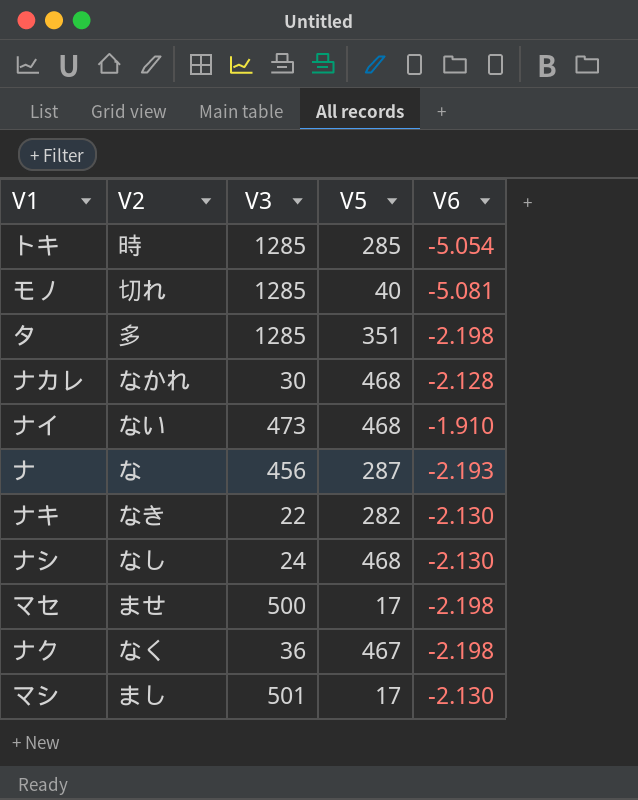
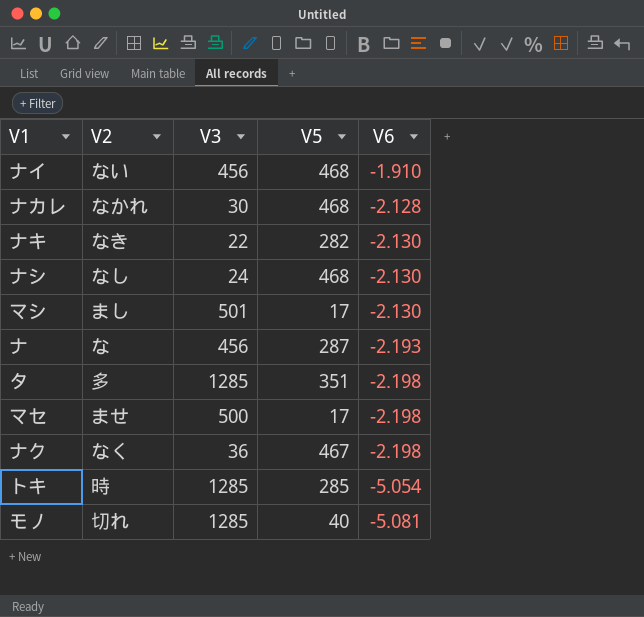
row order: none -> V6 descending
ナイ | V3: 473 -> 456

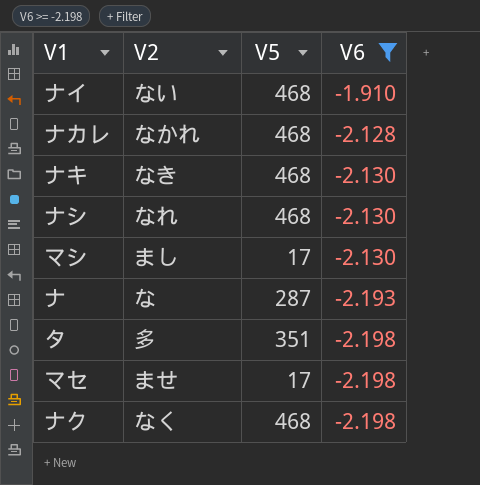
filter: none -> V6 >= -2.198
column V3 | position: 3 -> none
ナキ | V5: 282 -> 468
ナシ | V2: なし -> なれ
ナク | V5: 467 -> 468

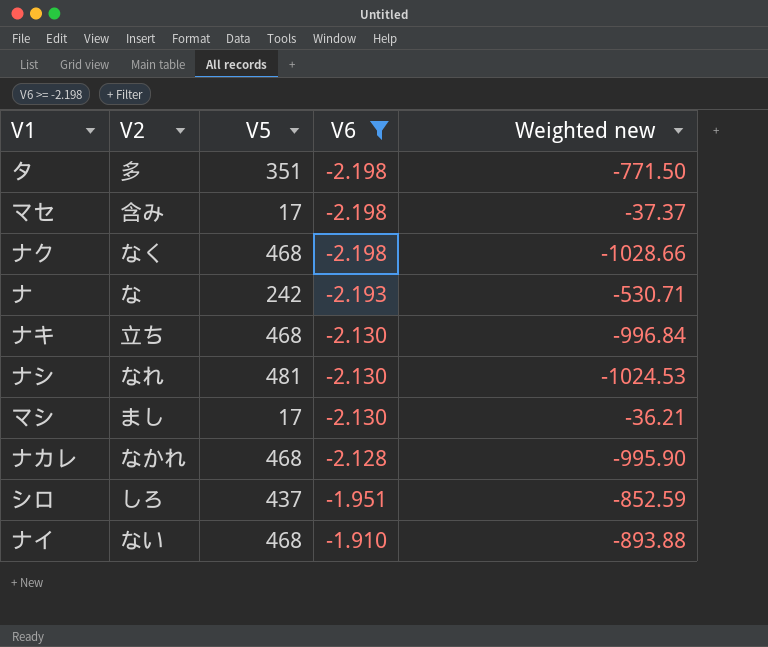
row order: V6 descending -> V6 ascending
column Weighted new | formula: none -> [V5] * [V6]
マセ | V2: ませ -> 含み
ナ | V5: 287 -> 242
ナキ | V2: なき -> 立ち
ナシ | V5: 468 -> 481
row シロ: none -> しろ | 437 | -1.951 | -852.59

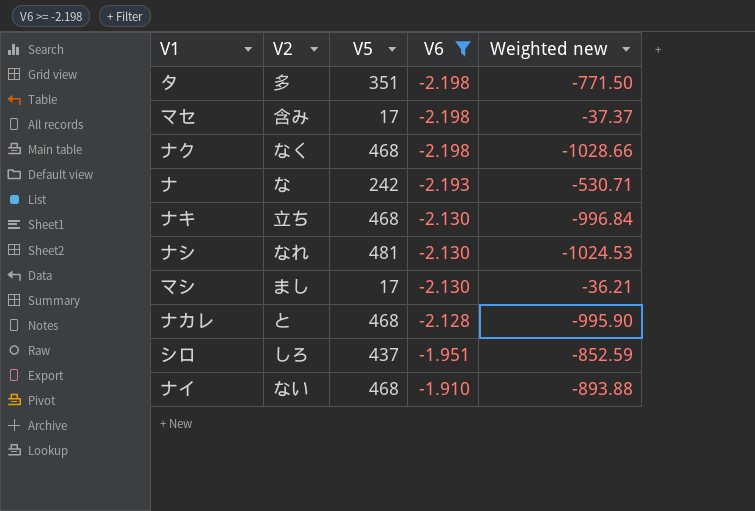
ナカレ | V2: なかれ -> と

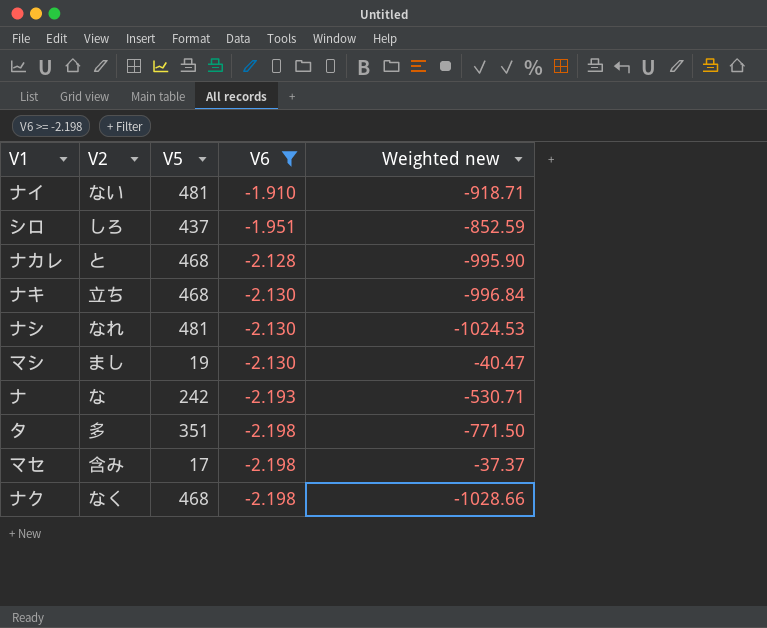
row order: V6 ascending -> V6 descending
ナイ | V5: 468 -> 481
ナイ | Weighted new: -893.88 -> -918.71
マシ | V5: 17 -> 19
マシ | Weighted new: -36.21 -> -40.47

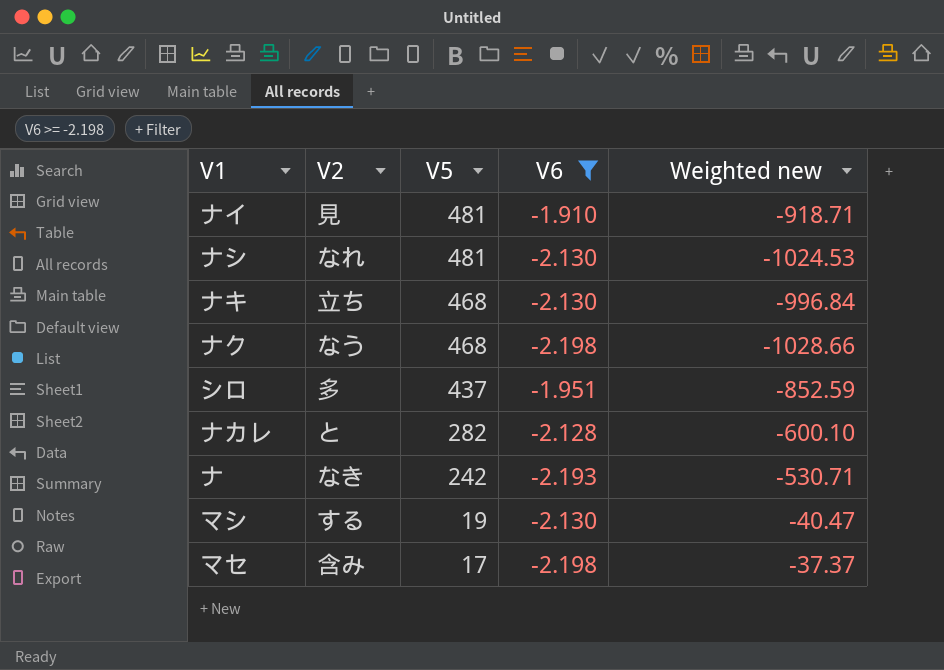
row order: V6 descending -> V5 descending
row タ: 多 | 351 | -2.198 | -771.50 -> none
ナイ | V2: ない -> 見
ナク | V2: なく -> なう
シロ | V2: しろ -> 多
ナカレ | V5: 468 -> 282
ナカレ | Weighted new: -995.90 -> -600.10
ナ | V2: な -> なき
マシ | V2: まし -> する

